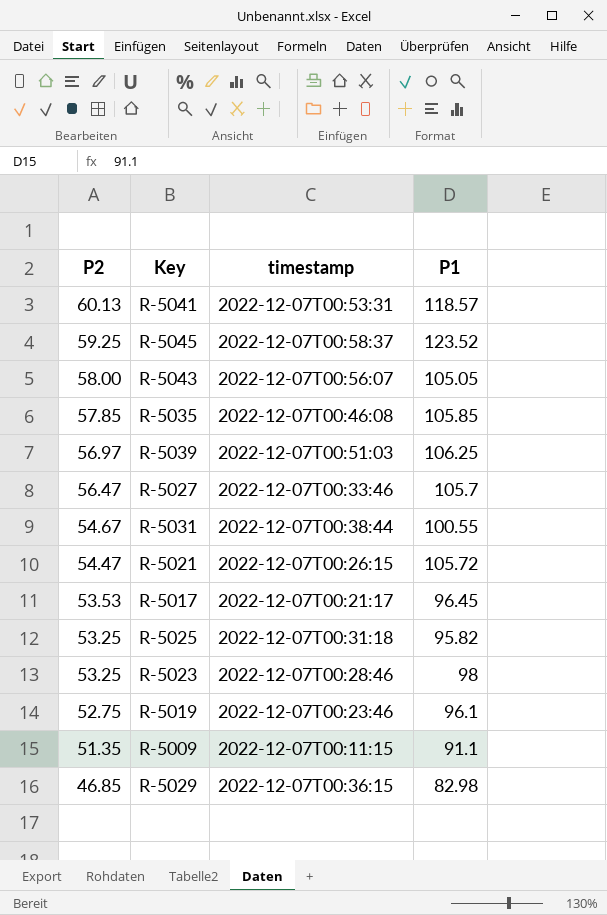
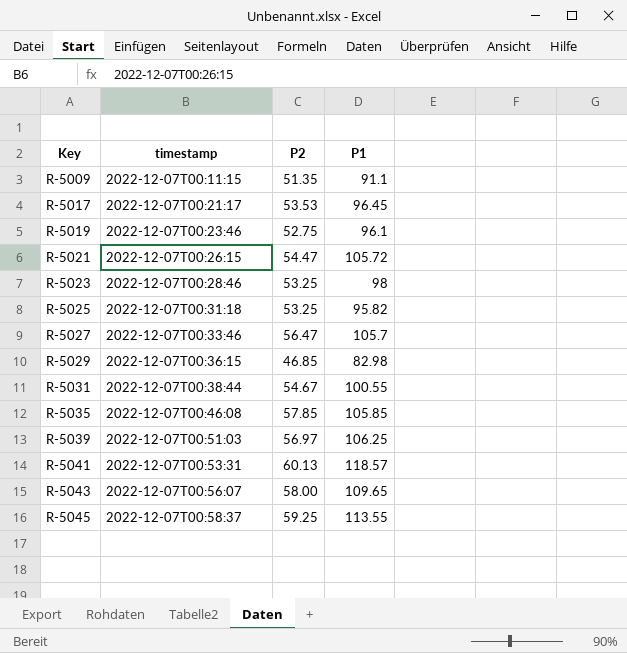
row order: P2 descending -> Key ascending
column P2 | position: 1 -> 3
R-5043 | P1: 105.05 -> 109.65
R-5045 | P1: 123.52 -> 113.55

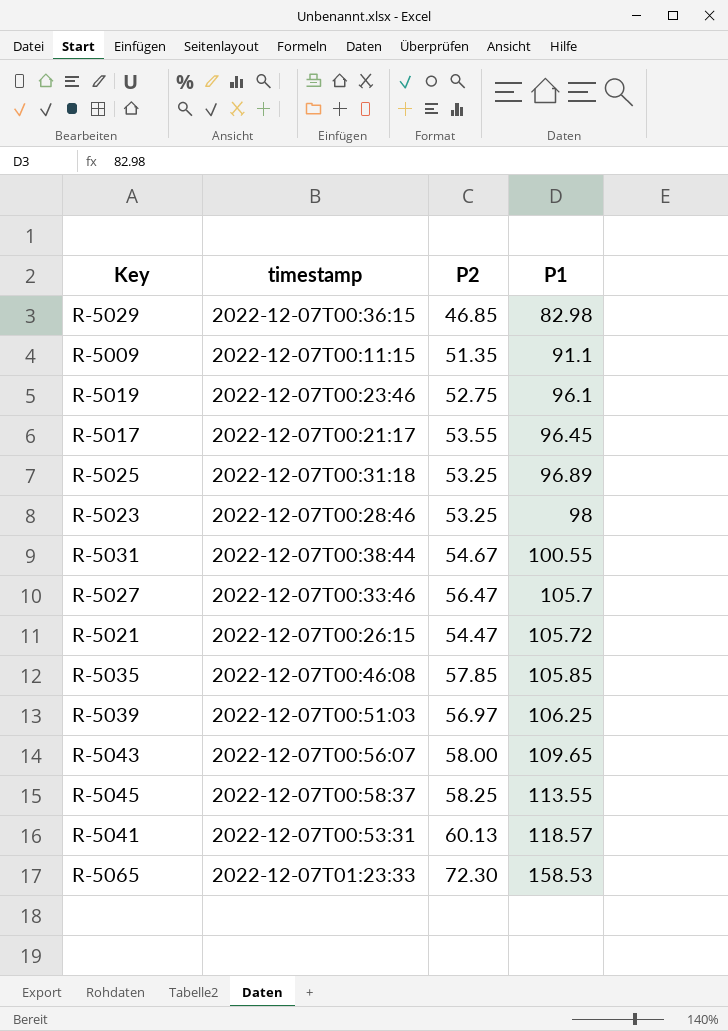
row order: Key ascending -> P1 ascending
R-5017 | P2: 53.53 -> 53.55
R-5025 | P1: 95.82 -> 96.89
R-5045 | P2: 59.25 -> 58.25
row R-5065: none -> 2022-12-07T01:23:33 | 72.30 | 158.53

